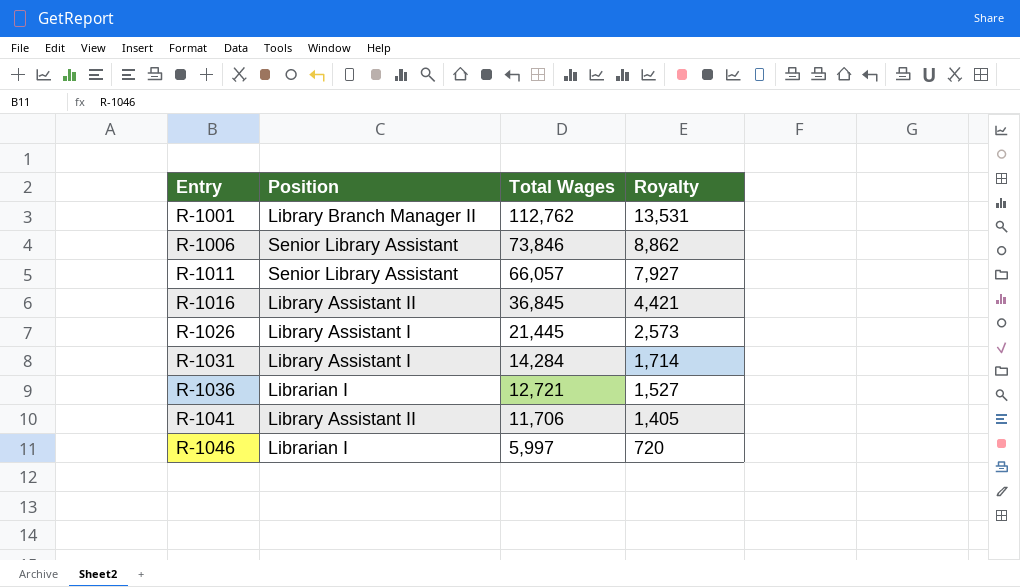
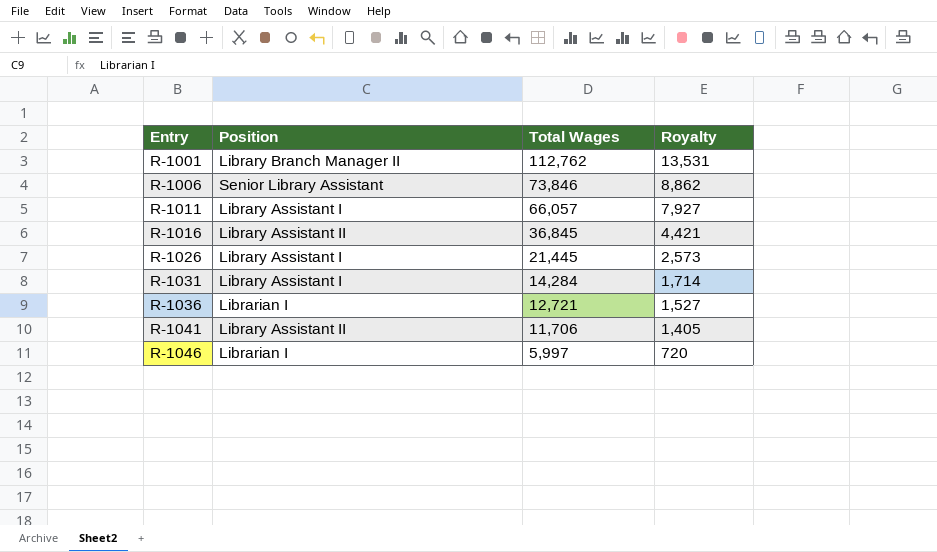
R-1011 | Position: Senior Library Assistant -> Library Assistant I

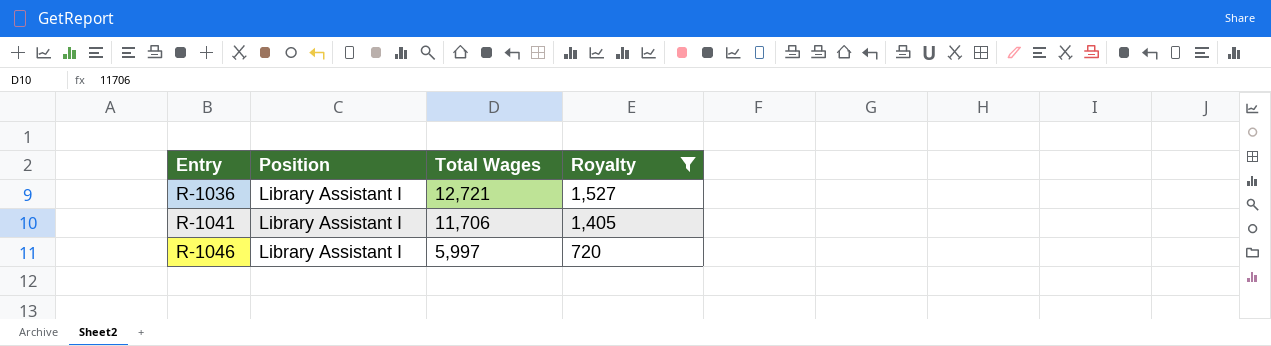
filter: none -> Royalty <= 1,527
R-1036 | Position: Librarian I -> Library Assistant I
R-1041 | Position: Library Assistant II -> Library Assistant I
R-1046 | Position: Librarian I -> Library Assistant I

